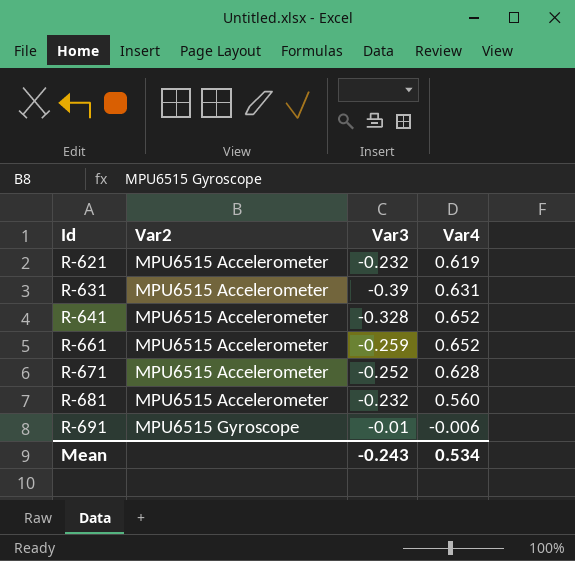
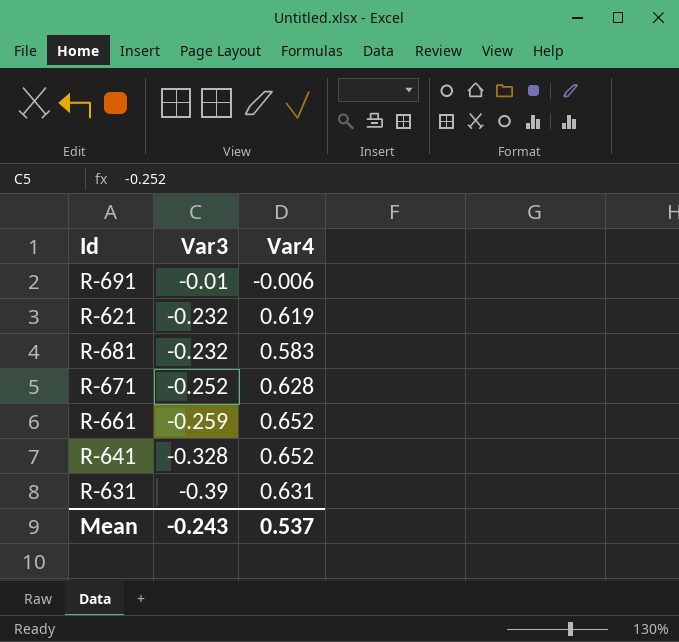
row order: Id ascending -> Var3 descending
column Var2 | position: 2 -> none
R-681 | Var4: 0.560 -> 0.583
Mean | Var4: 0.534 -> 0.537

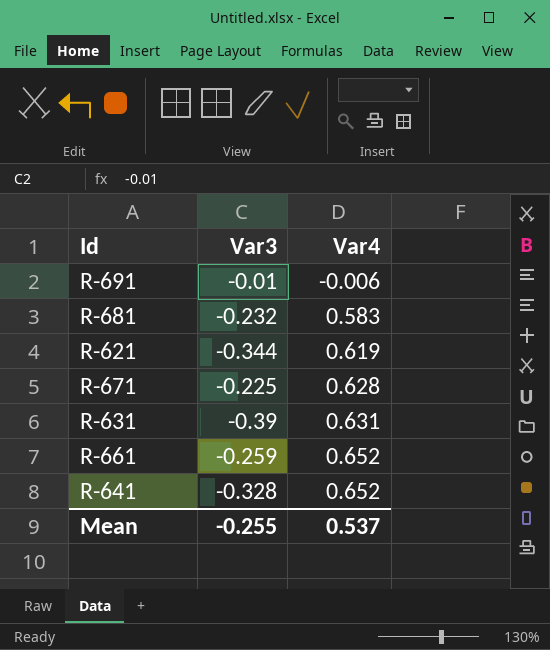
row order: Var3 descending -> Var4 ascending
R-621 | Var3: -0.232 -> -0.344
R-671 | Var3: -0.252 -> -0.225
Mean | Var3: -0.243 -> -0.255

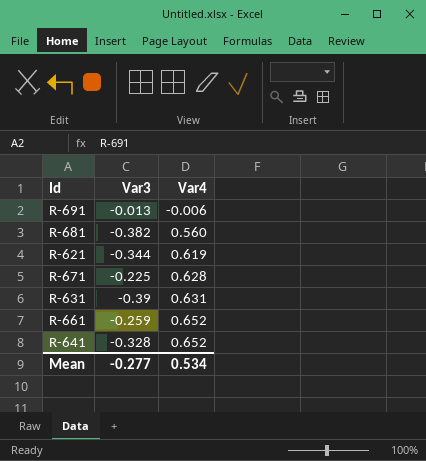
R-691 | Var3: -0.01 -> -0.013
R-681 | Var3: -0.232 -> -0.382
R-681 | Var4: 0.583 -> 0.560
Mean | Var3: -0.255 -> -0.277
Mean | Var4: 0.537 -> 0.534

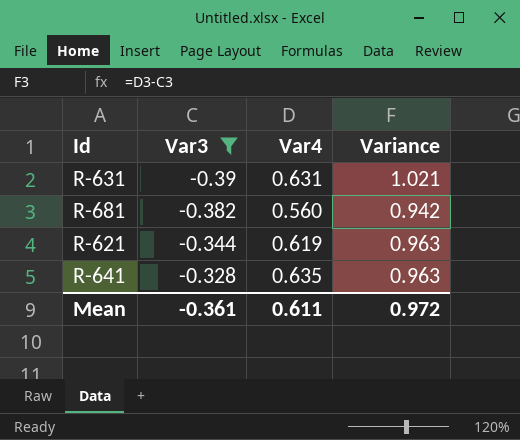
filter: none -> Var3 <= -0.328
row order: Var4 ascending -> Var3 ascending
column Variance | formula: none -> [Var4] - [Var3]
R-641 | Var4: 0.652 -> 0.635
Mean | Var3: -0.277 -> -0.361
Mean | Var4: 0.534 -> 0.611

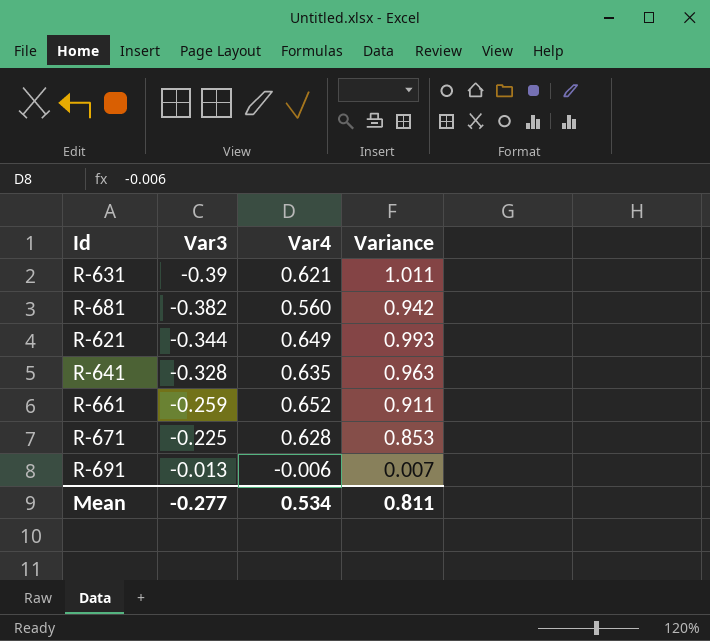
filter: Var3 <= -0.328 -> none
R-631 | Var4: 0.631 -> 0.621
R-631 | Variance: 1.021 -> 1.011
R-621 | Var4: 0.619 -> 0.649
R-621 | Variance: 0.963 -> 0.993
Mean | Var3: -0.361 -> -0.277
Mean | Var4: 0.611 -> 0.534
Mean | Variance: 0.972 -> 0.811

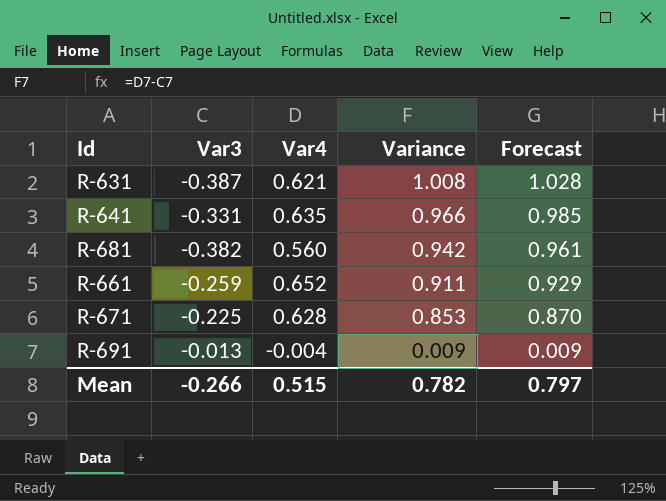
row order: Var3 ascending -> Variance descending
column Forecast | formula: none -> [Variance] * 1.02
row R-621: -0.344 | 0.649 | 0.993 -> none
R-631 | Var3: -0.39 -> -0.387
R-631 | Variance: 1.011 -> 1.008
R-641 | Var3: -0.328 -> -0.331
R-641 | Variance: 0.963 -> 0.966
R-691 | Var4: -0.006 -> -0.004
R-691 | Variance: 0.007 -> 0.009
Mean | Var3: -0.277 -> -0.266
Mean | Var4: 0.534 -> 0.515
Mean | Variance: 0.811 -> 0.782

